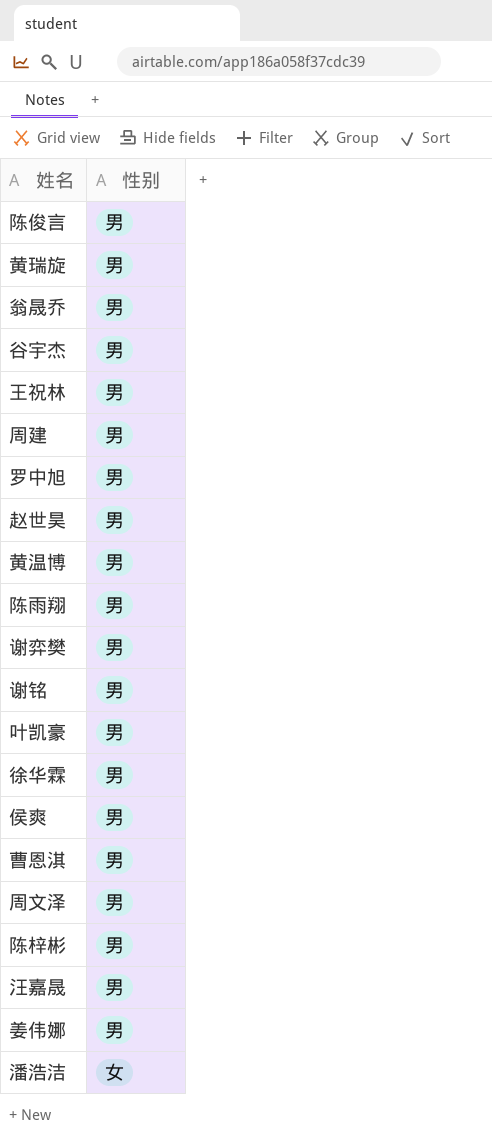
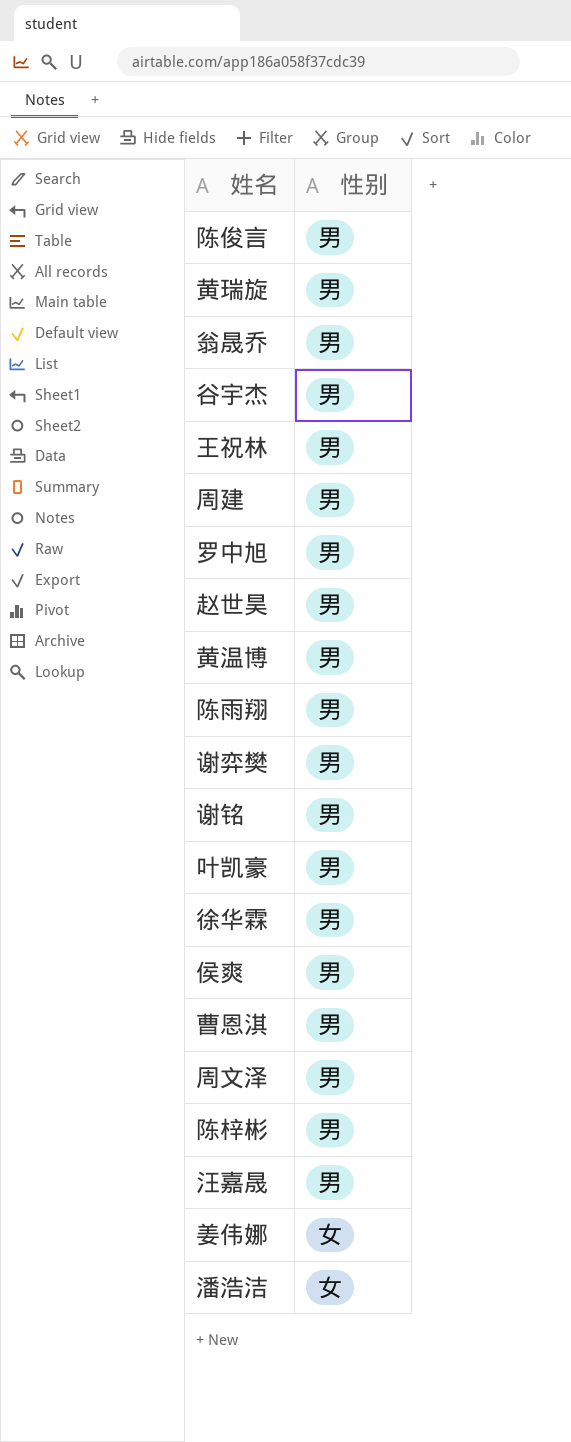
姜伟娜 | 性别: 男 -> 女

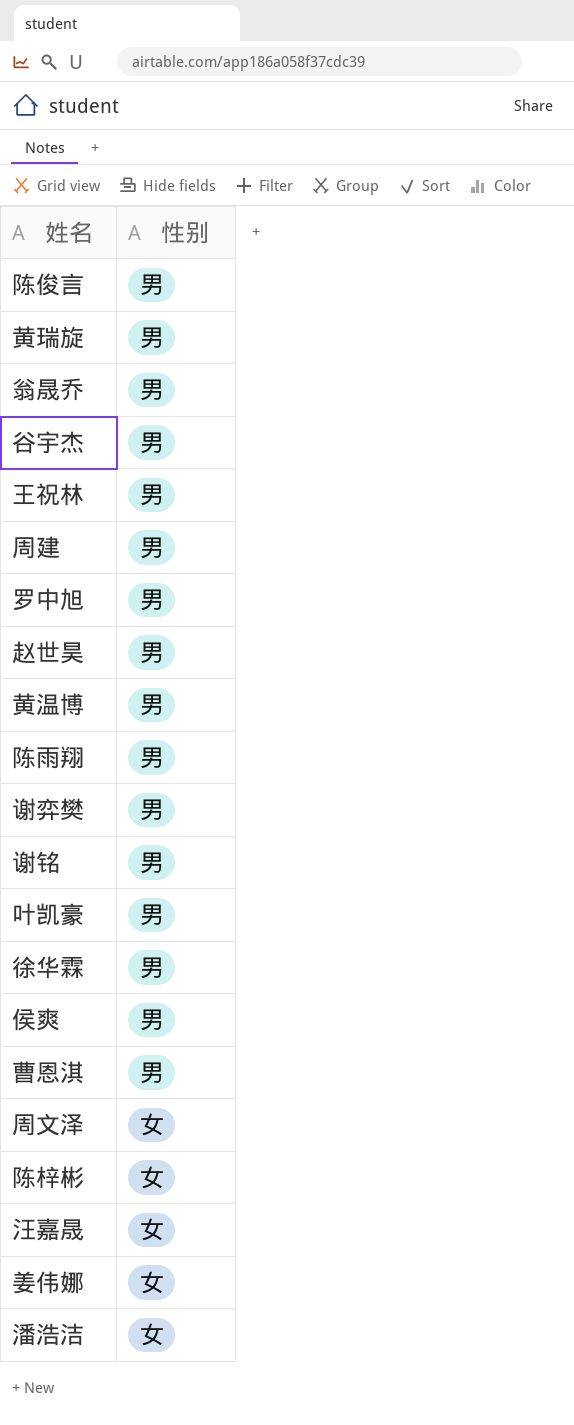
周文泽 | 性别: 男 -> 女
陈梓彬 | 性别: 男 -> 女
汪嘉晟 | 性别: 男 -> 女

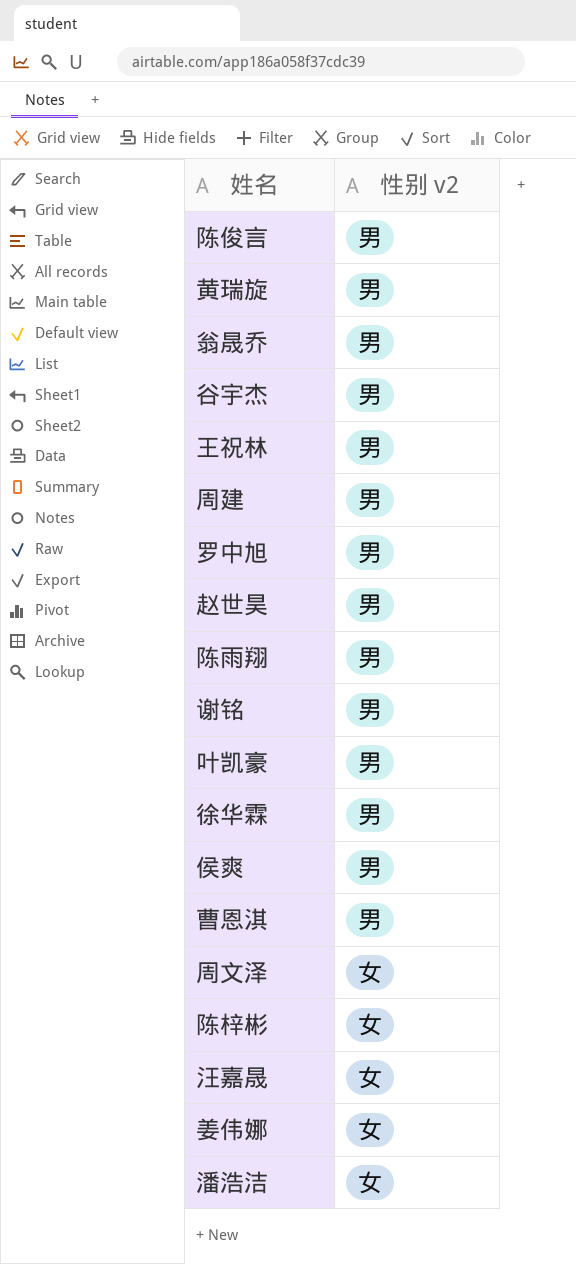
column name: 性别 -> 性别 v2
row 黄温博: 男 -> none
row 谢弈樊: 男 -> none

